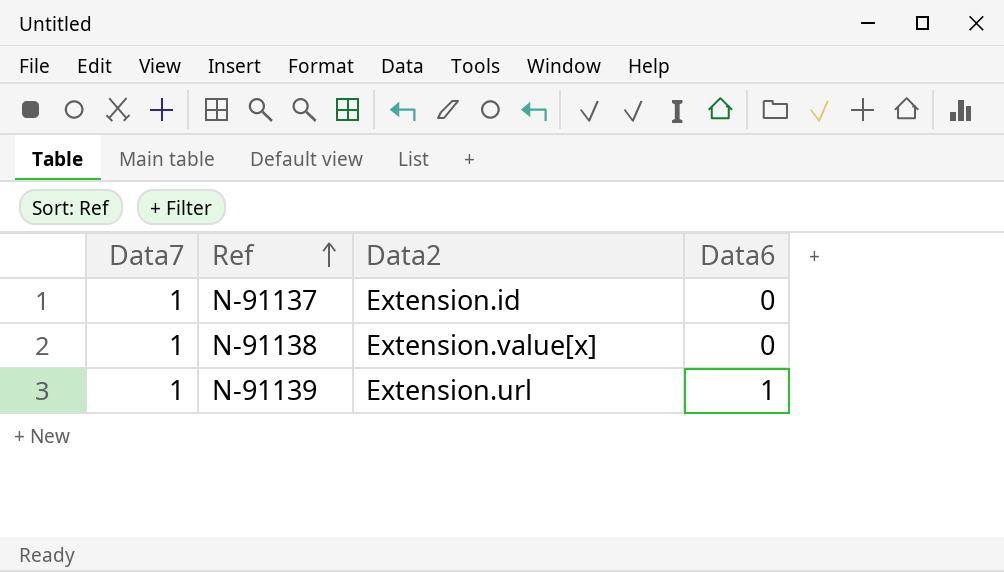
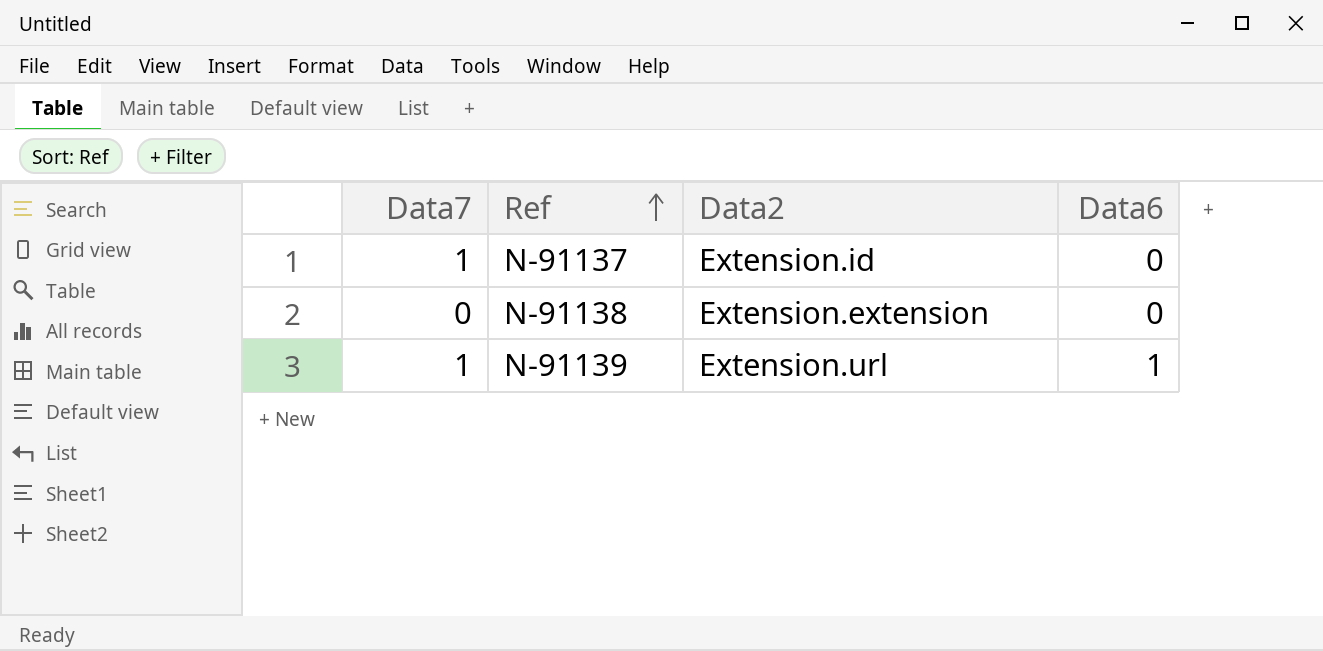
N-91138 | Data7: 1 -> 0
N-91138 | Data2: Extension.value[x] -> Extension.extension

